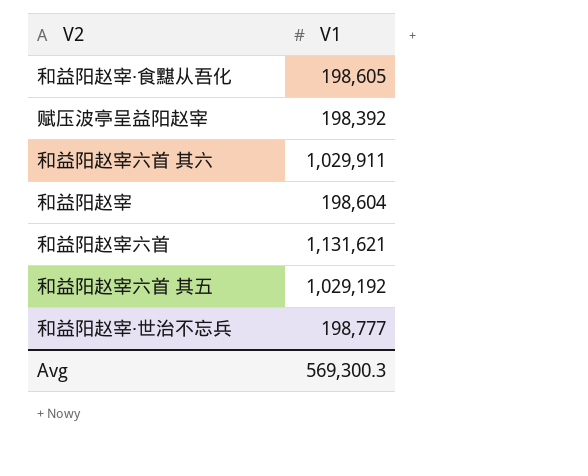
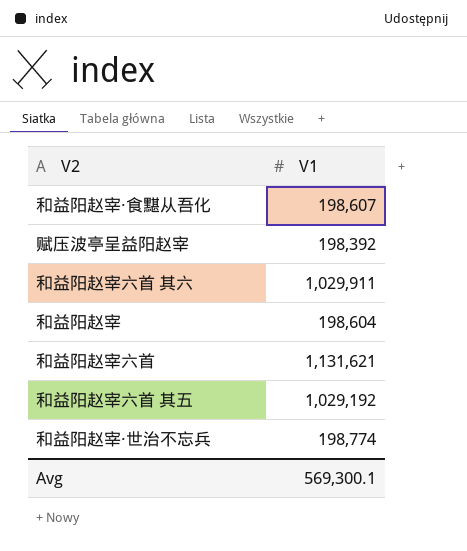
和益阳赵宰·食黮从吾化 | V1: 198,605 -> 198,607
和益阳赵宰·世治不忘兵 | V1: 198,777 -> 198,774
Avg | V1: 569,300.3 -> 569,300.1

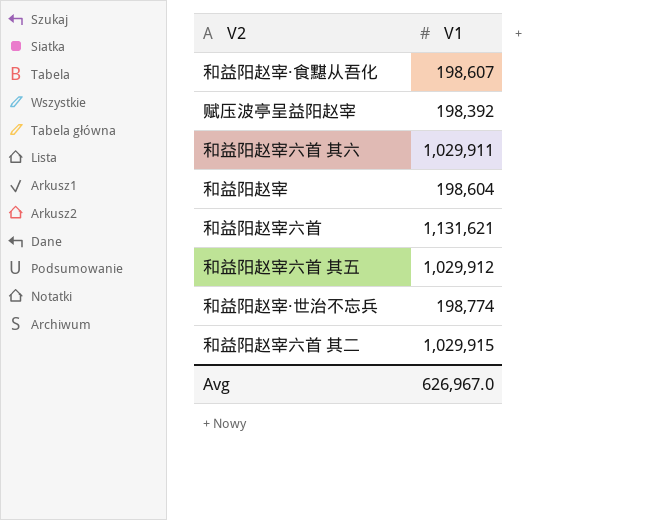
和益阳赵宰六首 其五 | V1: 1,029,192 -> 1,029,912
row 和益阳赵宰六首 其二: none -> 1,029,915
Avg | V1: 569,300.1 -> 626,967.0

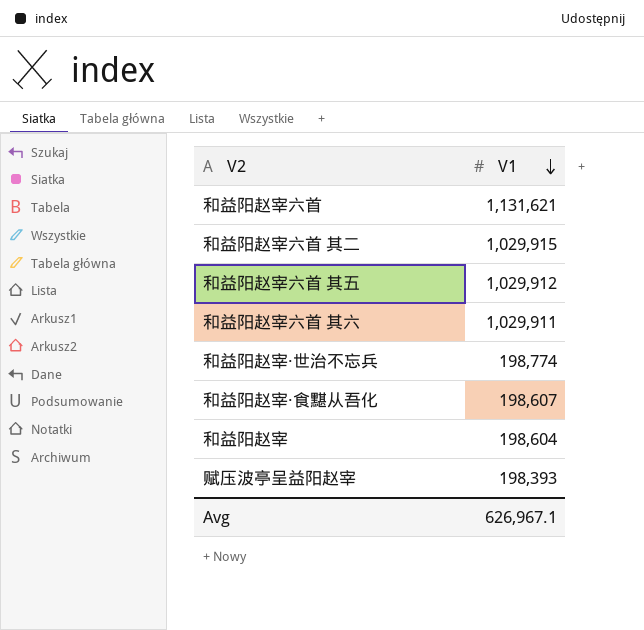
row order: none -> V1 descending
赋压波亭呈益阳赵宰 | V1: 198,392 -> 198,393
Avg | V1: 626,967.0 -> 626,967.1

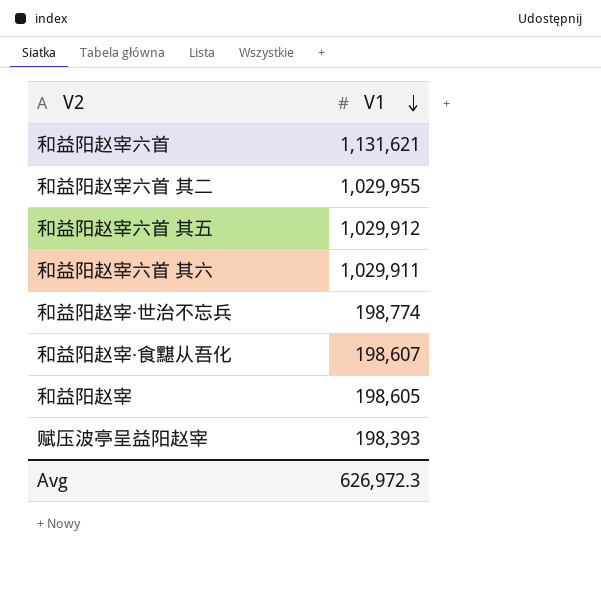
和益阳赵宰六首 其二 | V1: 1,029,915 -> 1,029,955
和益阳赵宰 | V1: 198,604 -> 198,605
Avg | V1: 626,967.1 -> 626,972.3

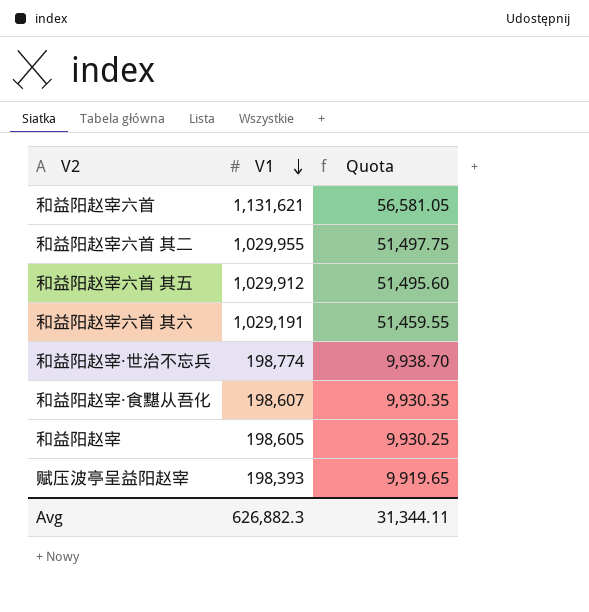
column Quota | formula: none -> [V1] * 0.05
和益阳赵宰六首 其六 | V1: 1,029,911 -> 1,029,191
Avg | V1: 626,972.3 -> 626,882.3

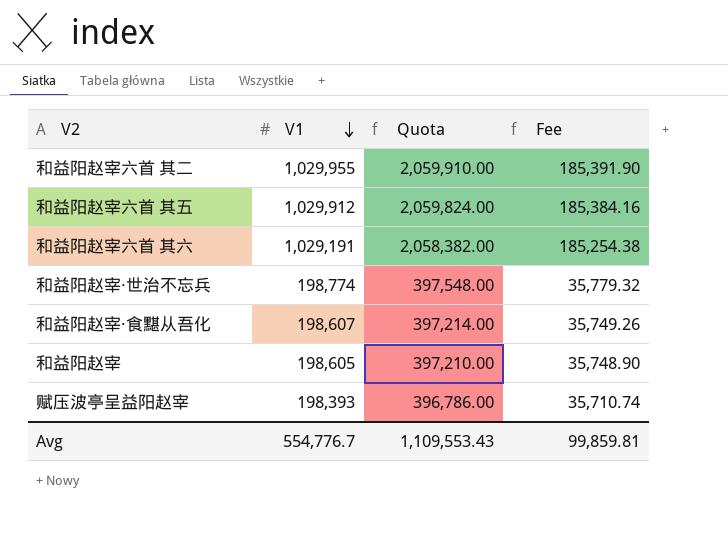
column Quota | formula: [V1] * 0.05 -> [V1] * 2
column Fee | formula: none -> [V1] * 0.18
row 和益阳赵宰六首: 1,131,621 | 56,581.05 -> none
Avg | V1: 626,882.3 -> 554,776.7
Avg | Quota: 31,344.11 -> 1,109,553.43

